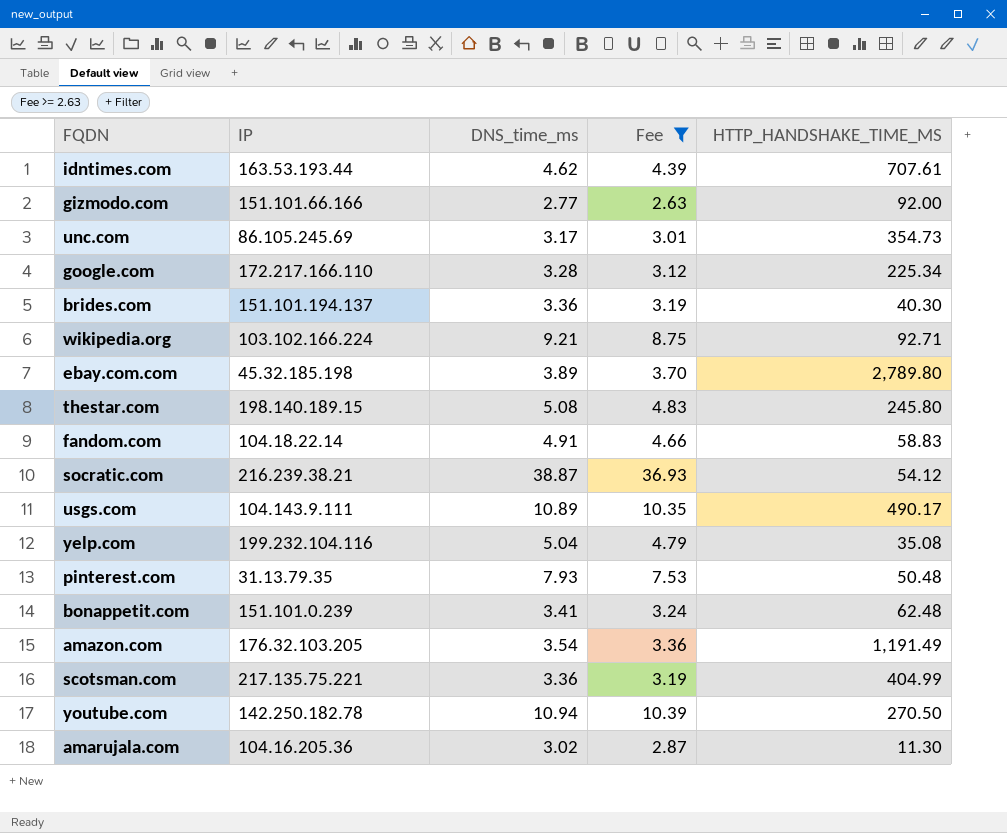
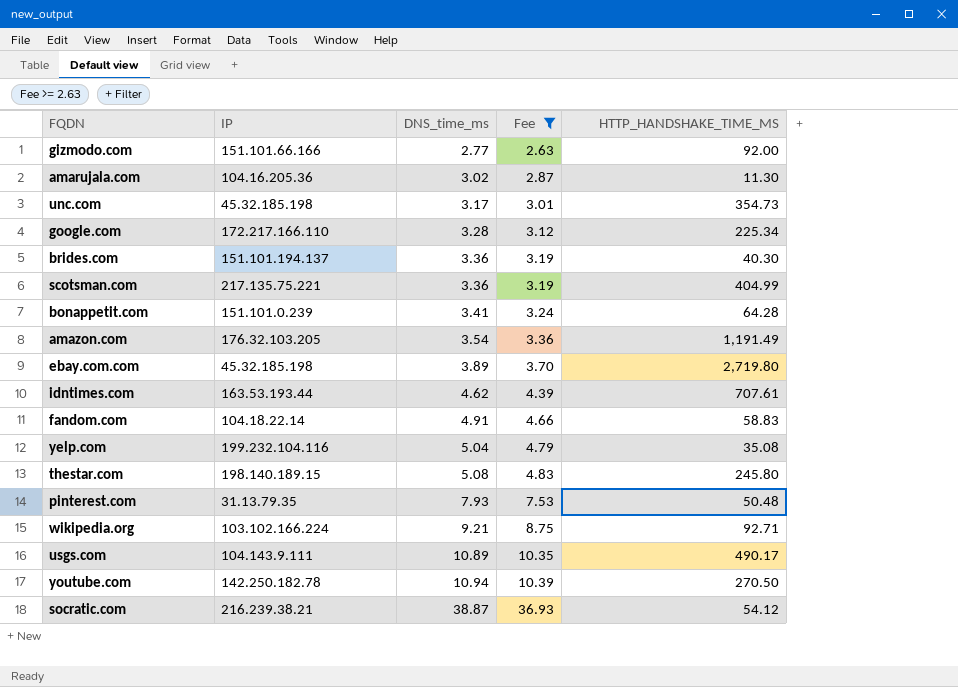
row order: none -> DNS_time_ms ascending
unc.com | IP: 86.105.245.69 -> 45.32.185.198
bonappetit.com | HTTP_HANDSHAKE_TIME_MS: 62.48 -> 64.28
ebay.com.com | HTTP_HANDSHAKE_TIME_MS: 2,789.80 -> 2,719.80

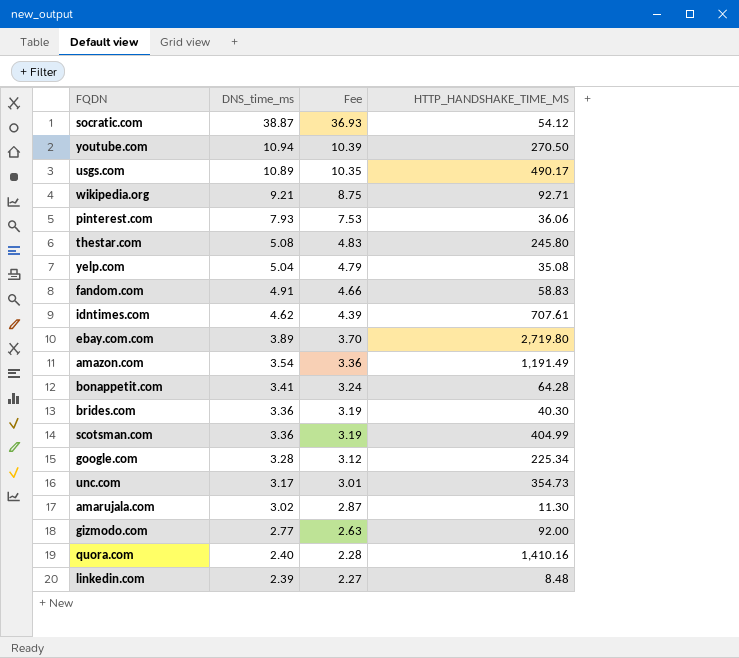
filter: Fee >= 2.63 -> none
row order: DNS_time_ms ascending -> DNS_time_ms descending
column IP | position: 2 -> none
pinterest.com | HTTP_HANDSHAKE_TIME_MS: 50.48 -> 36.06

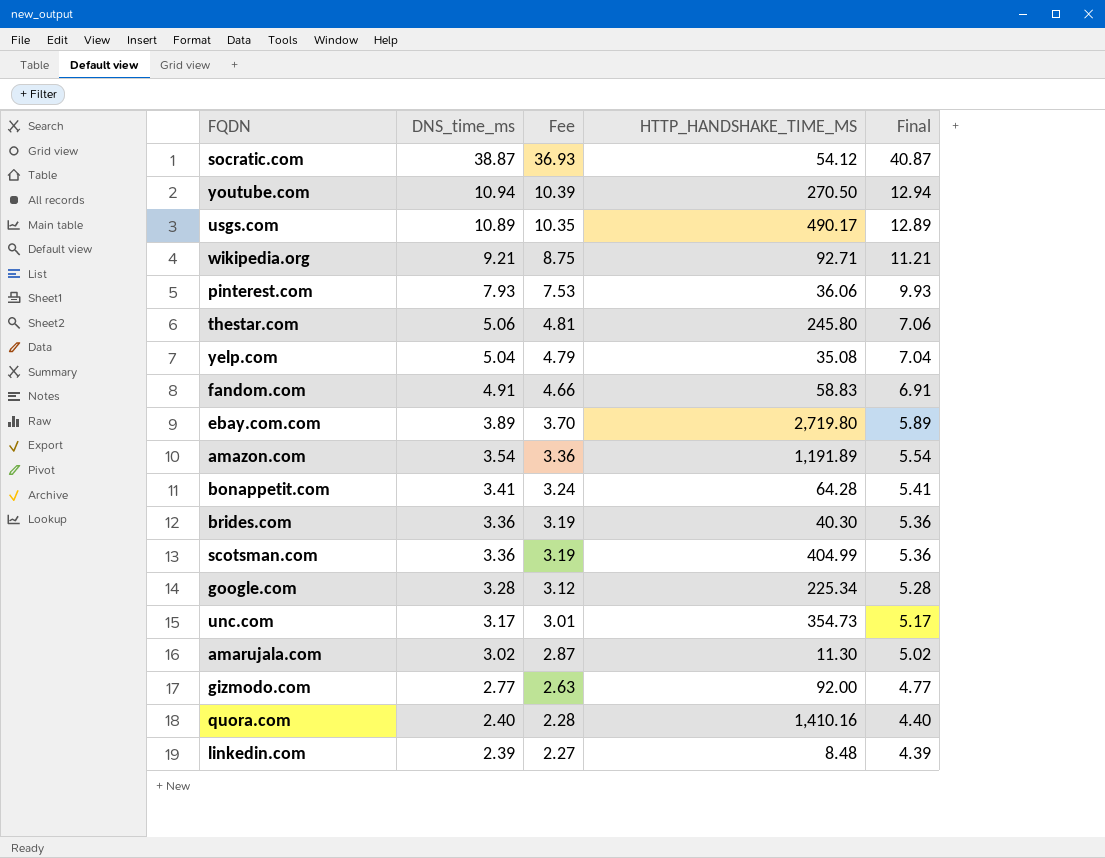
column Final | formula: none -> [DNS_time_ms] + 2
row idntimes.com: 4.62 | 4.39 | 707.61 -> none
thestar.com | DNS_time_ms: 5.08 -> 5.06
thestar.com | Fee: 4.83 -> 4.81
amazon.com | HTTP_HANDSHAKE_TIME_MS: 1,191.49 -> 1,191.89

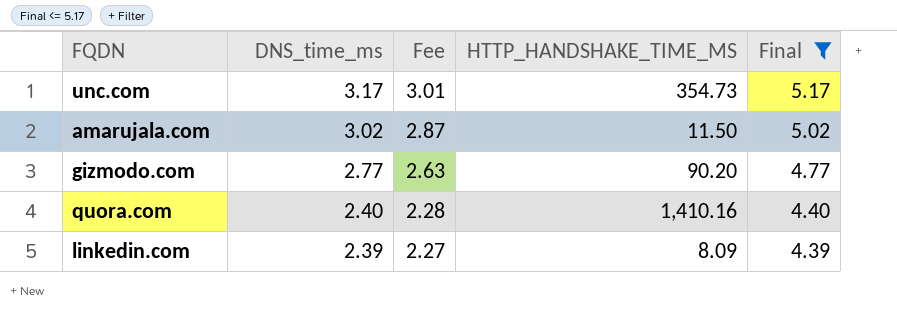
filter: none -> Final <= 5.17
amarujala.com | HTTP_HANDSHAKE_TIME_MS: 11.30 -> 11.50
gizmodo.com | HTTP_HANDSHAKE_TIME_MS: 92.00 -> 90.20
linkedin.com | HTTP_HANDSHAKE_TIME_MS: 8.48 -> 8.09

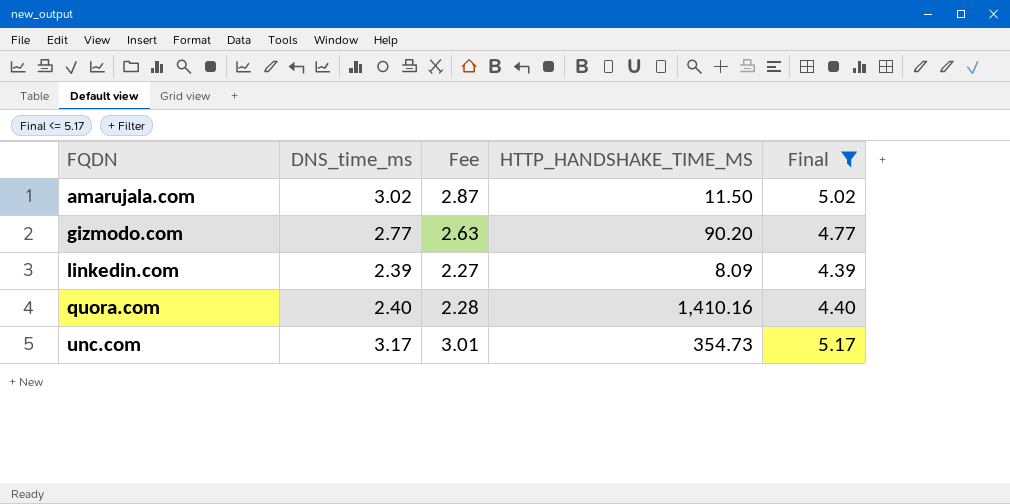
row order: DNS_time_ms descending -> FQDN ascending

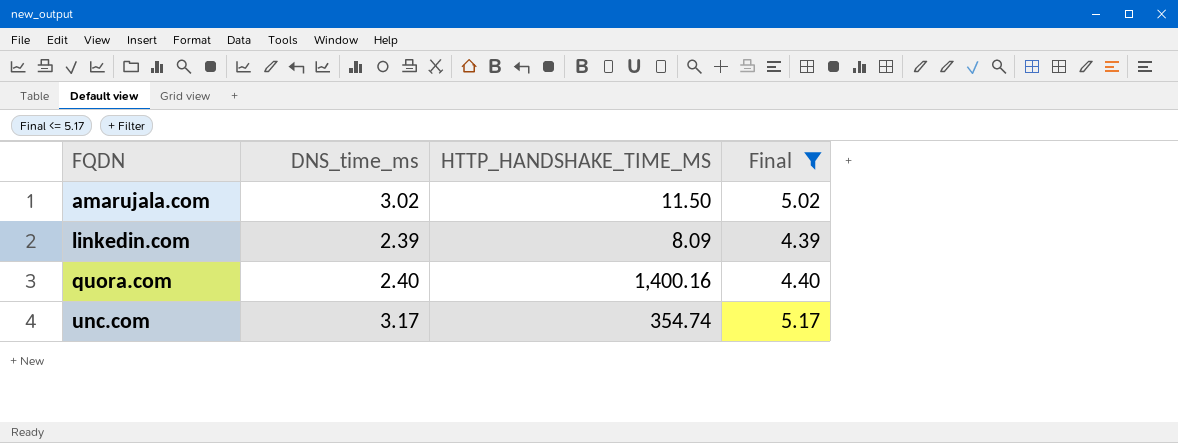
column Fee | formula: [DNS_time_ms] * 0.95 -> none
row gizmodo.com: 2.77 | 2.63 | 90.20 | 4.77 -> none
quora.com | HTTP_HANDSHAKE_TIME_MS: 1,410.16 -> 1,400.16
unc.com | HTTP_HANDSHAKE_TIME_MS: 354.73 -> 354.74

